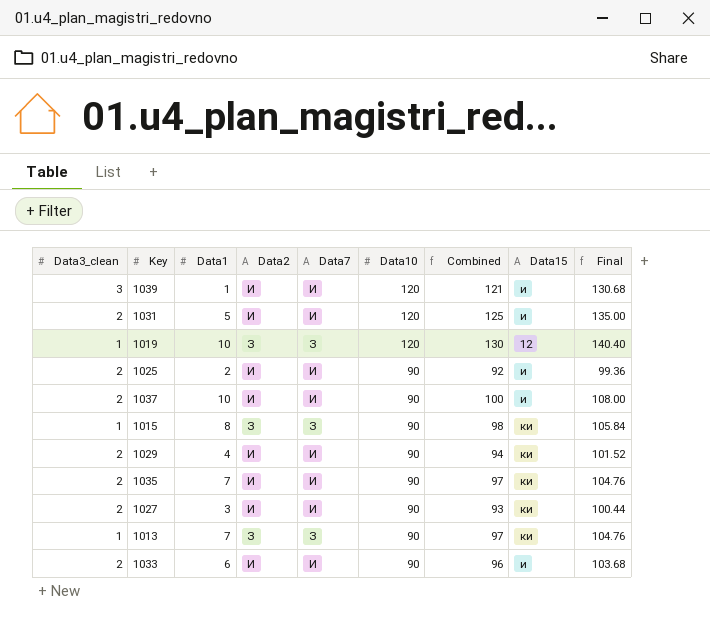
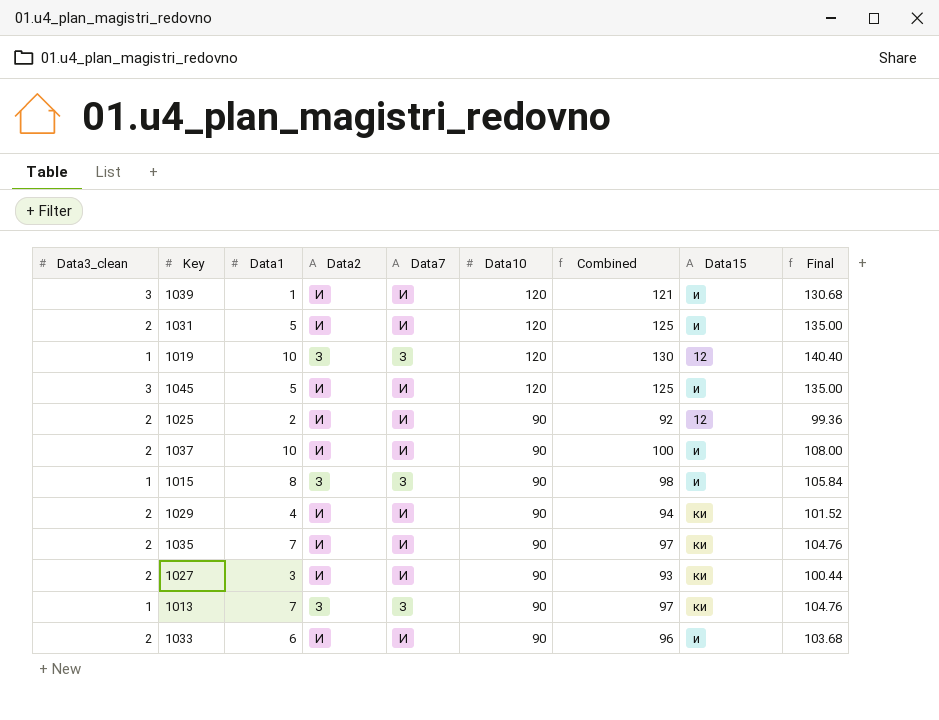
row 1045: none -> 3 | 5 | И | И | 120 | 125 | и | 135.00
1025 | Data15: и -> 12
1015 | Data15: ки -> и

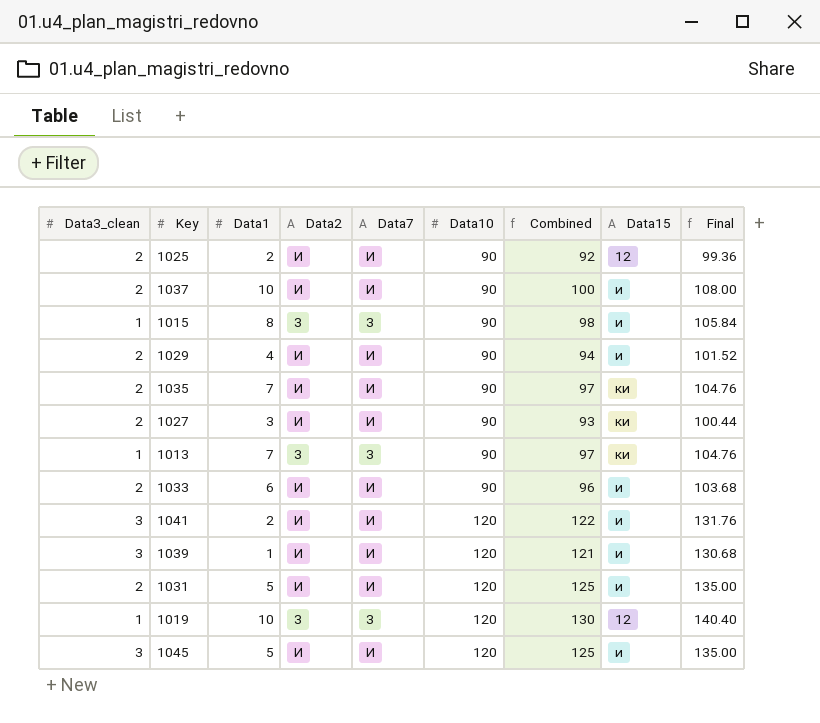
row order: Data10 descending -> Data10 ascending
1029 | Data15: ки -> и
row 1041: none -> 3 | 2 | И | И | 120 | 122 | и | 131.76

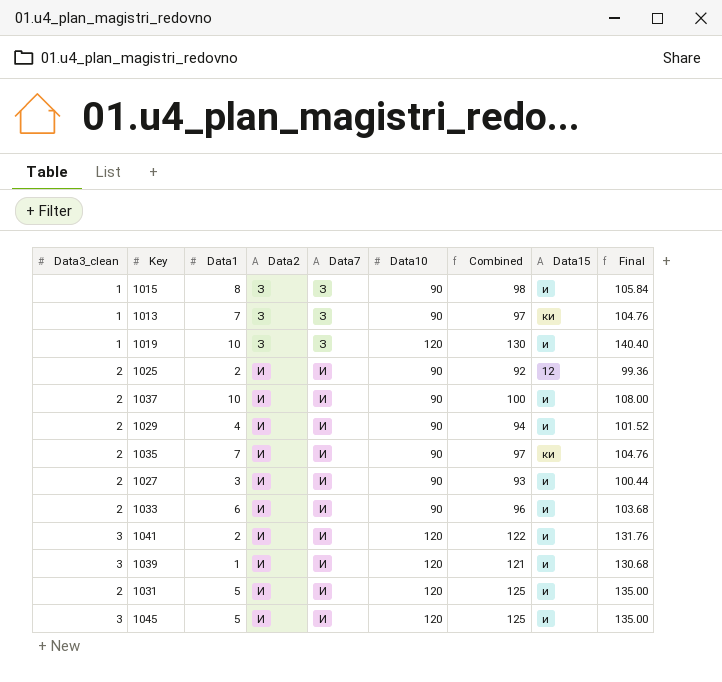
row order: Data10 ascending -> Data2 ascending
1019 | Data15: 12 -> и
1027 | Data15: ки -> и

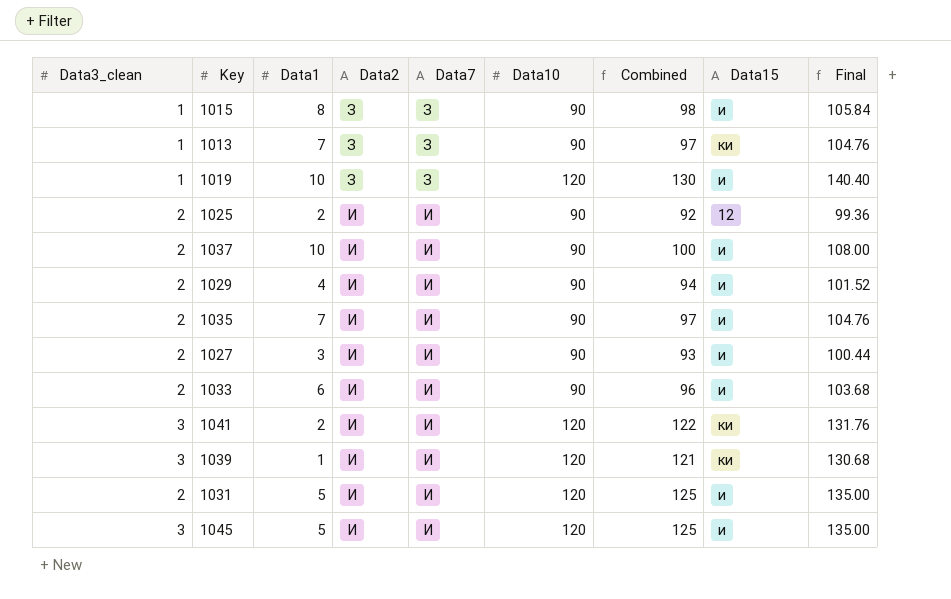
1035 | Data15: ки -> и
1041 | Data15: и -> ки
1039 | Data15: и -> ки

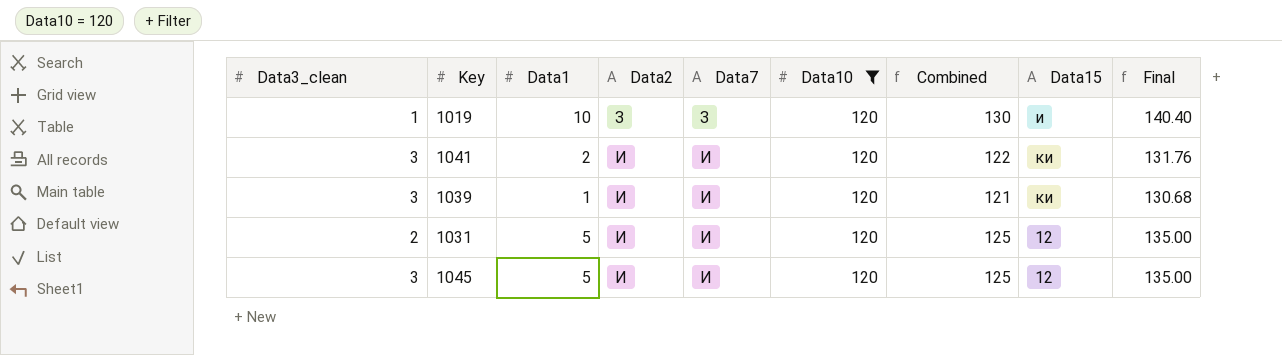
filter: none -> Data10 = 120
1031 | Data15: и -> 12
1045 | Data15: и -> 12

